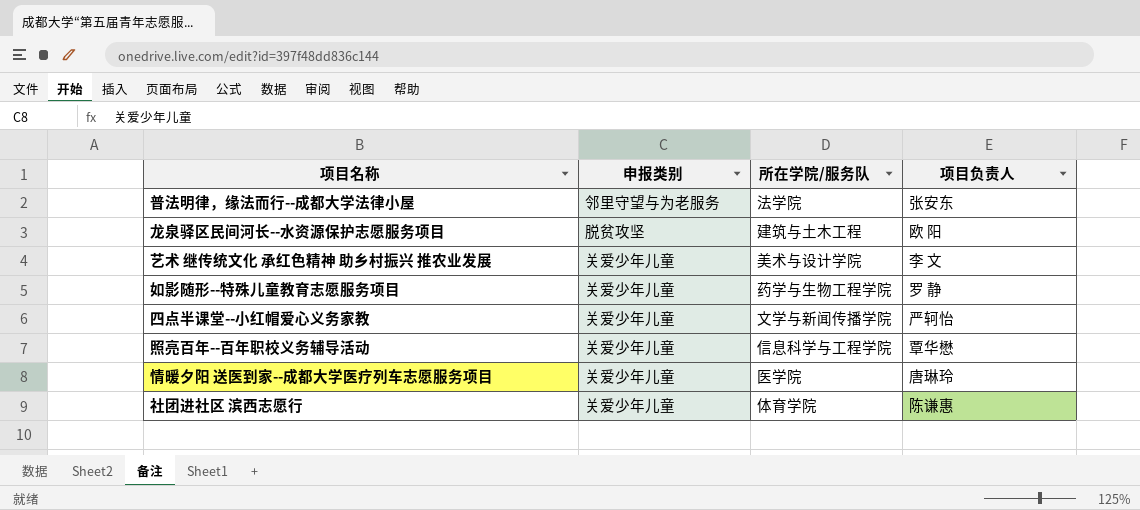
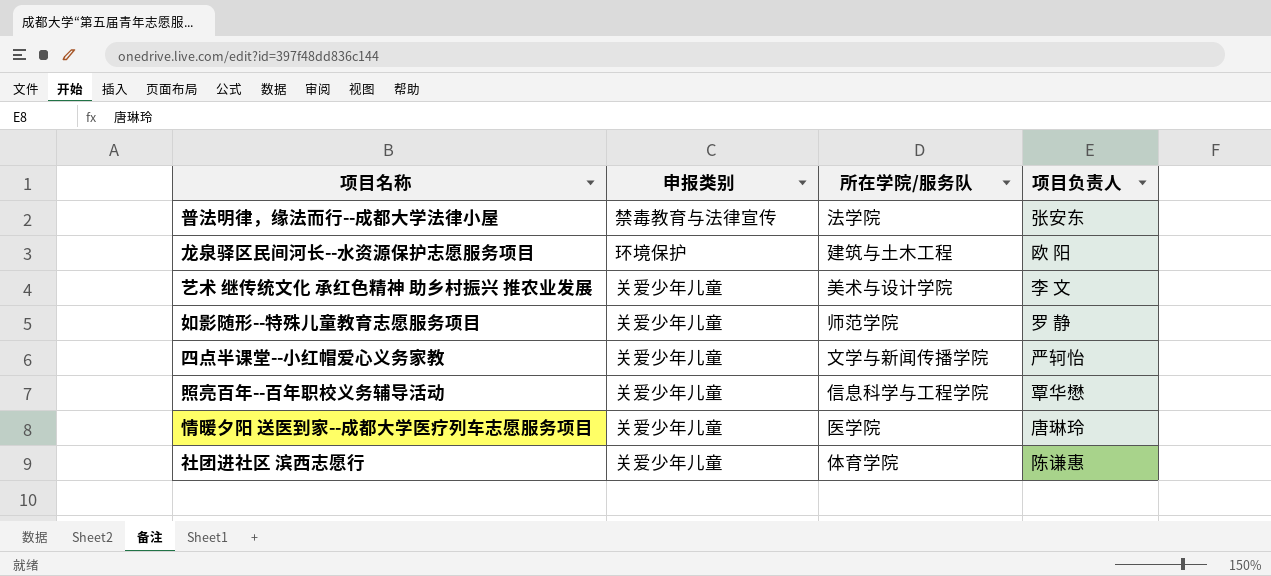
普法明律，缘法而行--成都大学法律小屋 | 申报类别: 邻里守望与为老服务 -> 禁毒教育与法律宣传
龙泉驿区民间河长--水资源保护志愿服务项目 | 申报类别: 脱贫攻坚 -> 环境保护
如影随形--特殊儿童教育志愿服务项目 | 所在学院/服务队: 药学与生物工程学院 -> 师范学院

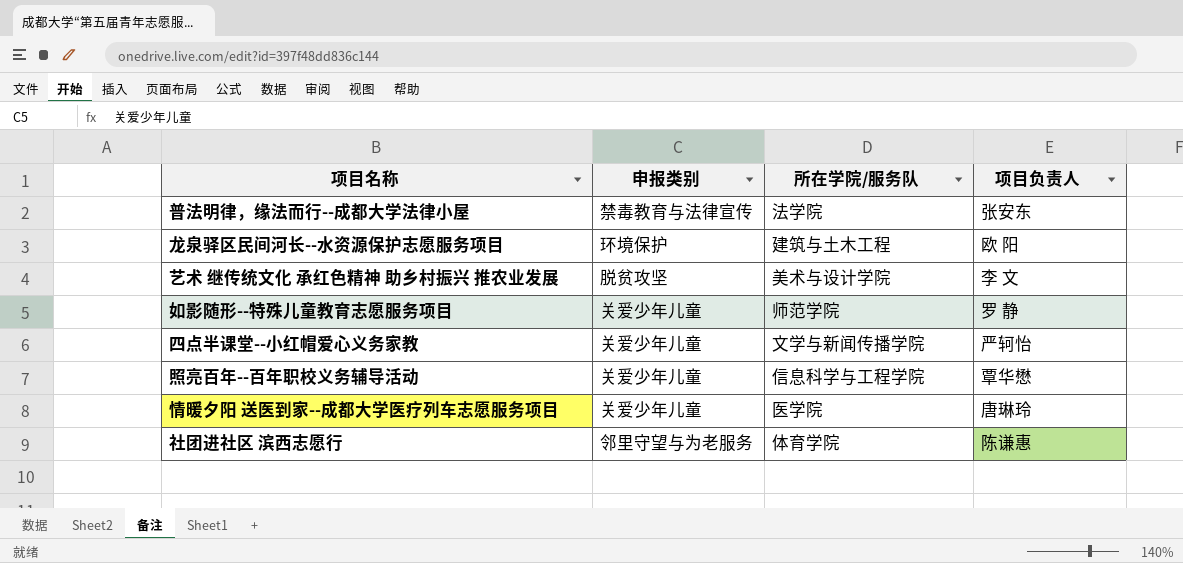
艺术 继传统文化 承红色精神 助乡村振兴 推农业发展 | 申报类别: 关爱少年儿童 -> 脱贫攻坚
社团进社区 滨西志愿行 | 申报类别: 关爱少年儿童 -> 邻里守望与为老服务

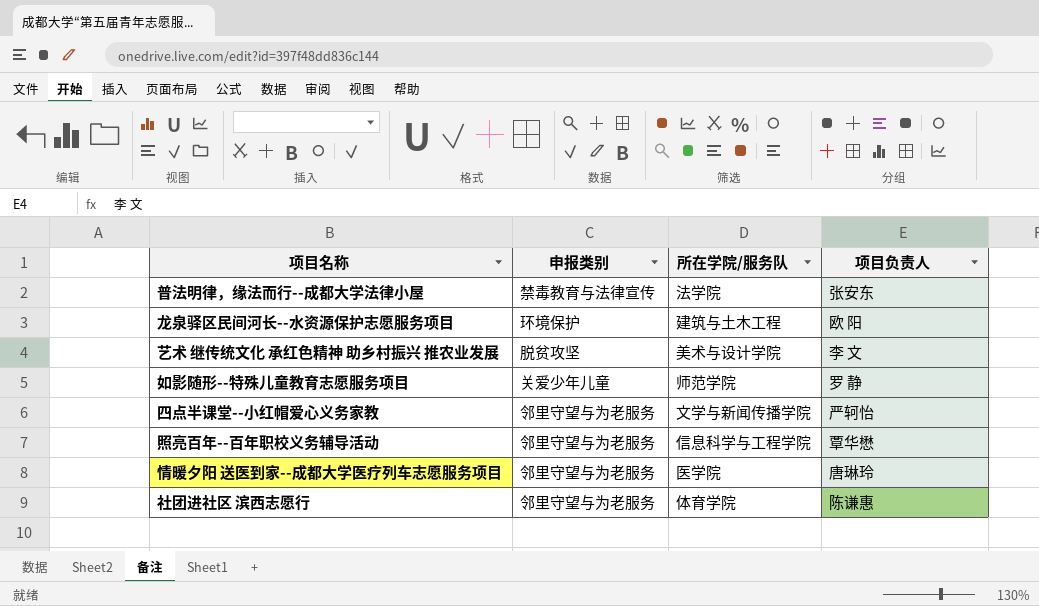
四点半课堂--小红帽爱心义务家教 | 申报类别: 关爱少年儿童 -> 邻里守望与为老服务
照亮百年--百年职校义务辅导活动 | 申报类别: 关爱少年儿童 -> 邻里守望与为老服务
情暖夕阳 送医到家--成都大学医疗列车志愿服务项目 | 申报类别: 关爱少年儿童 -> 邻里守望与为老服务

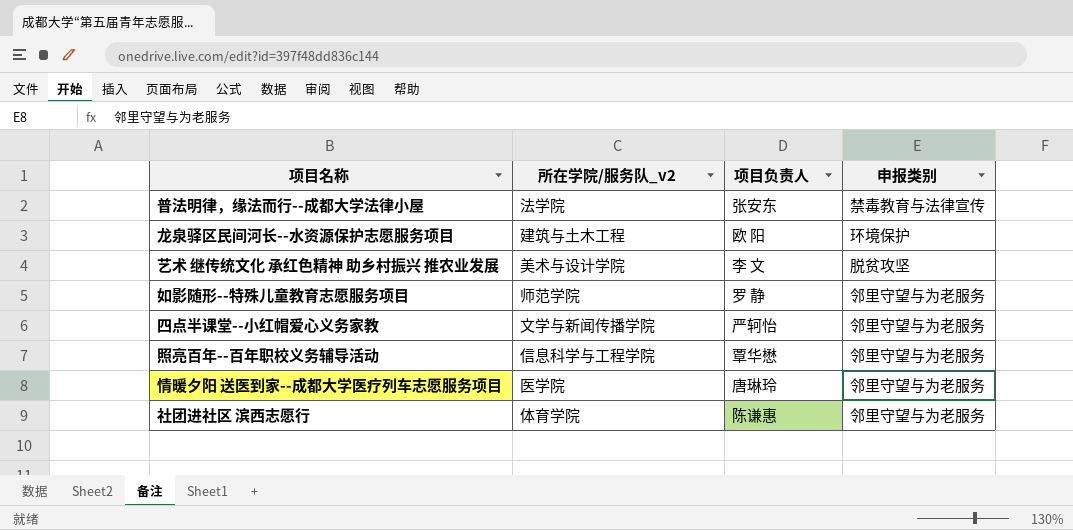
column name: 所在学院/服务队 -> 所在学院/服务队_v2
column 申报类别 | position: 2 -> 4
如影随形--特殊儿童教育志愿服务项目 | 申报类别: 关爱少年儿童 -> 邻里守望与为老服务

